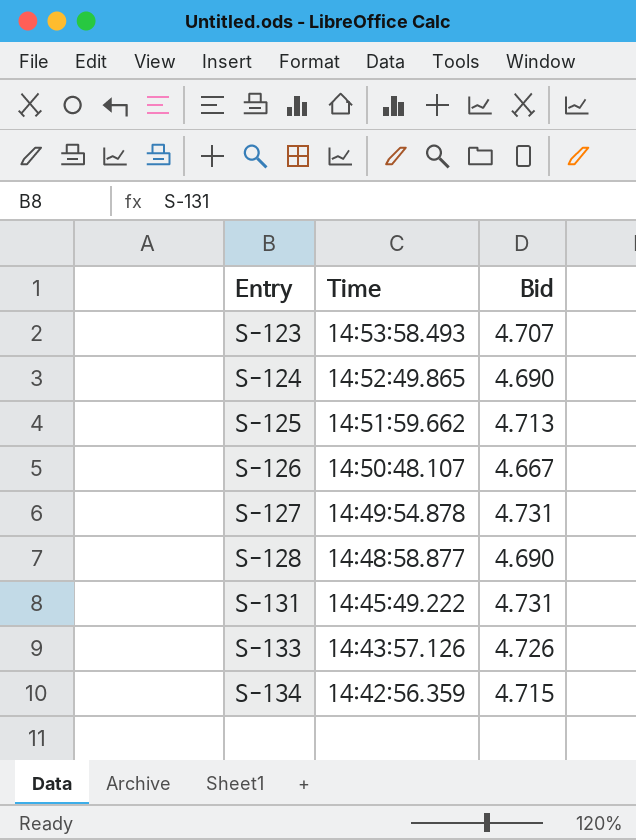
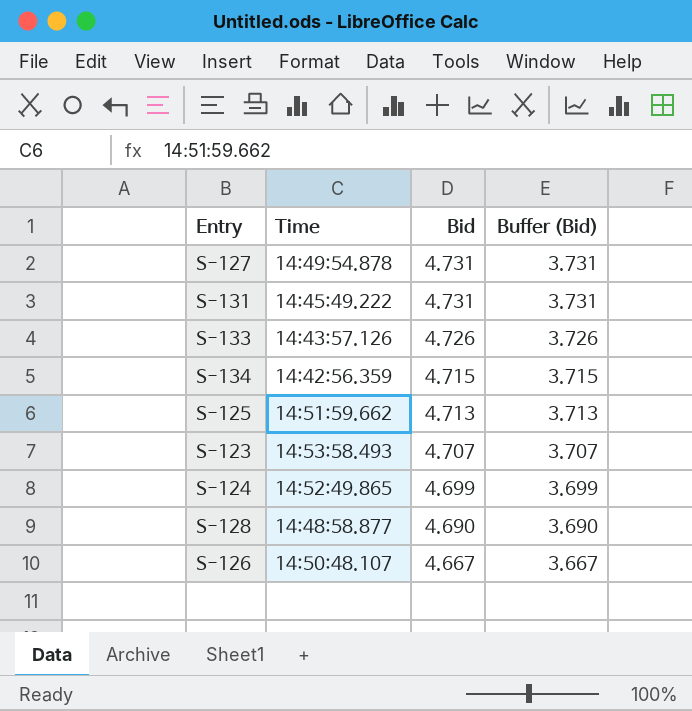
row order: Entry ascending -> Bid descending
column Buffer (Bid) | formula: none -> [Bid] - 1
S-124 | Bid: 4.690 -> 4.699

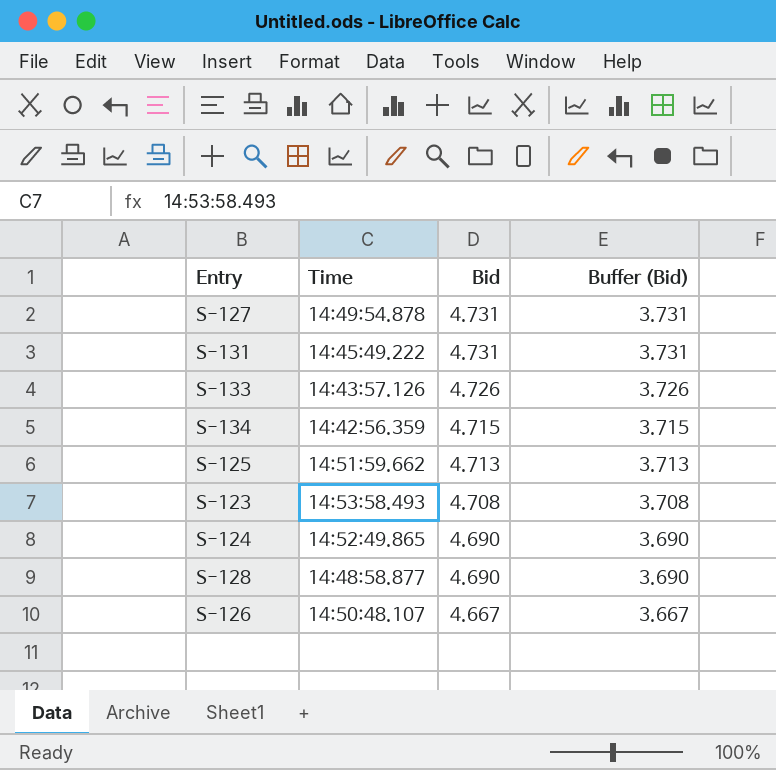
S-123 | Bid: 4.707 -> 4.708
S-123 | Buffer (Bid): 3.707 -> 3.708
S-124 | Bid: 4.699 -> 4.690
S-124 | Buffer (Bid): 3.699 -> 3.690

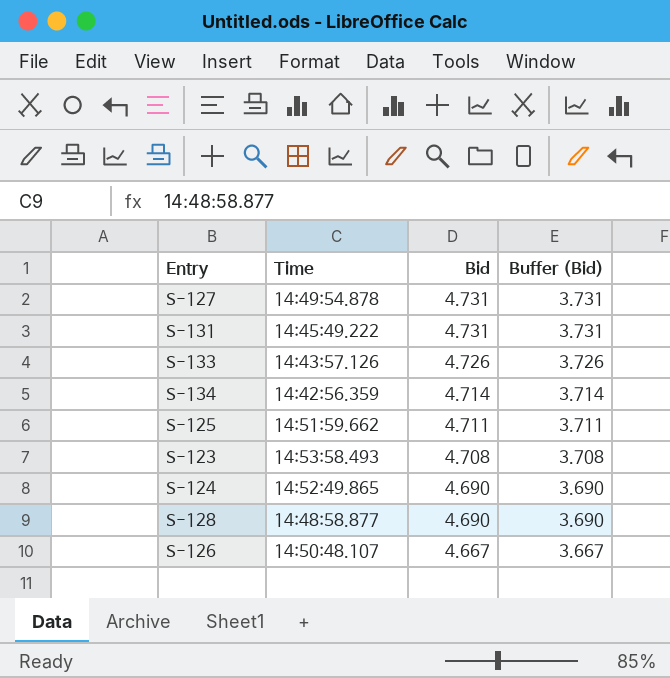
S-134 | Bid: 4.715 -> 4.714
S-134 | Buffer (Bid): 3.715 -> 3.714
S-125 | Bid: 4.713 -> 4.711
S-125 | Buffer (Bid): 3.713 -> 3.711

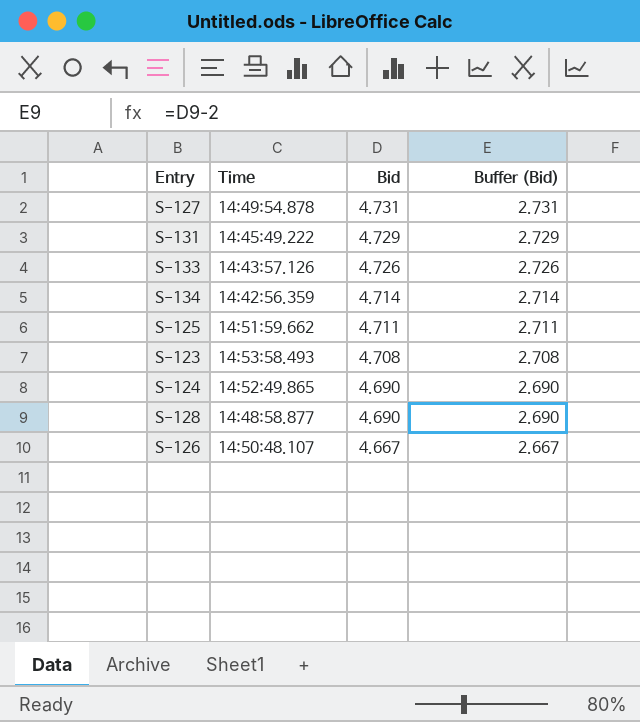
column Buffer (Bid) | formula: [Bid] - 1 -> [Bid] - 2
S-131 | Bid: 4.731 -> 4.729

